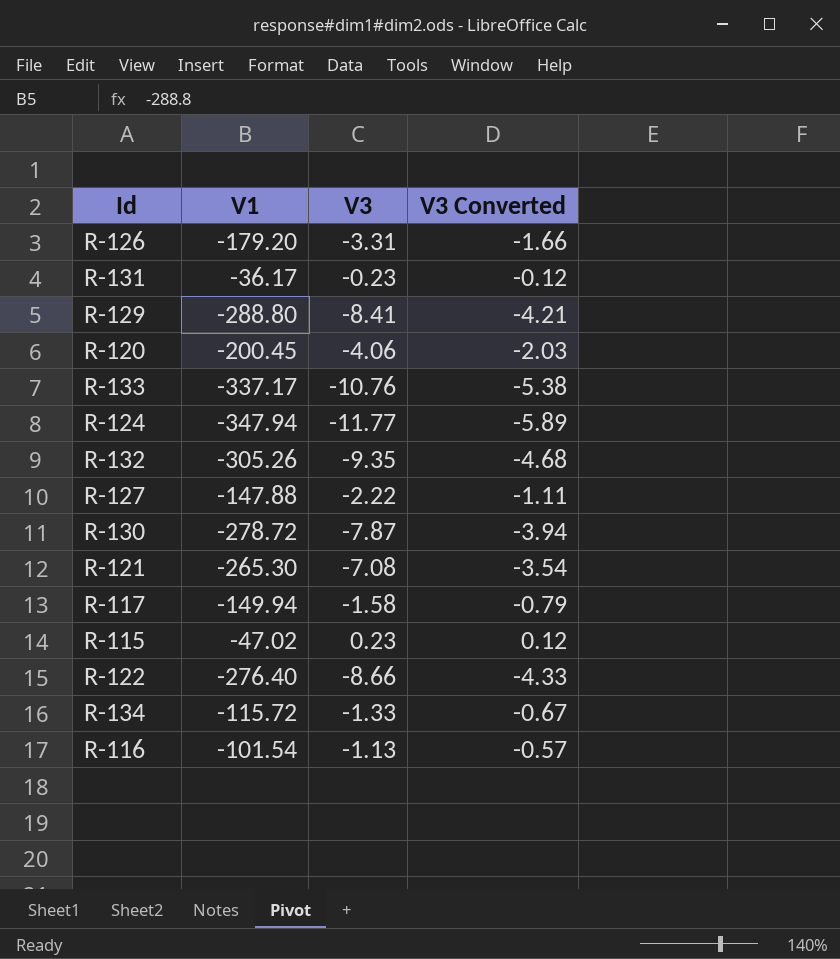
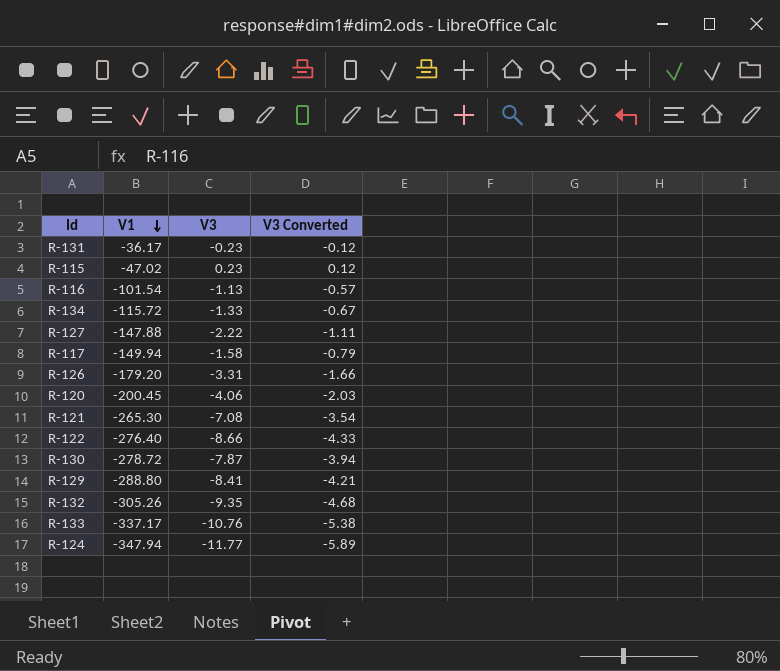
row order: none -> V1 descending

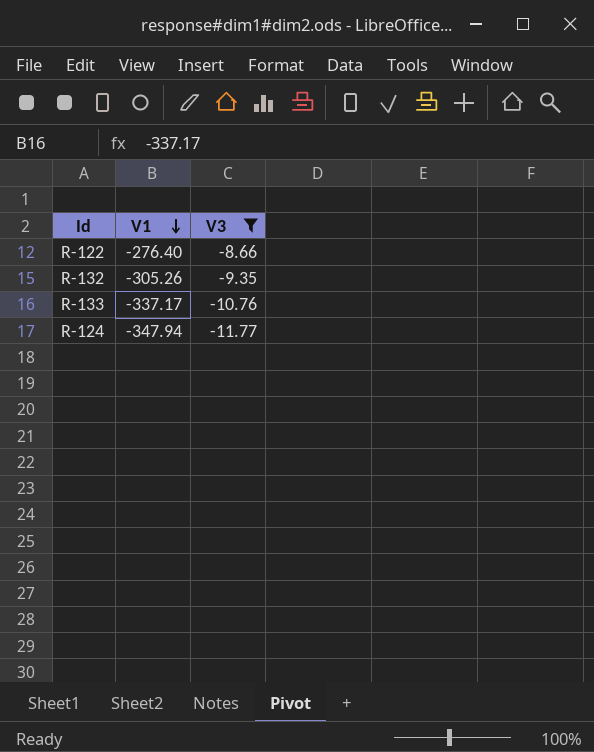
filter: none -> V3 <= -8.66
column V3 Converted | formula: [V3] * 0.5 -> none

